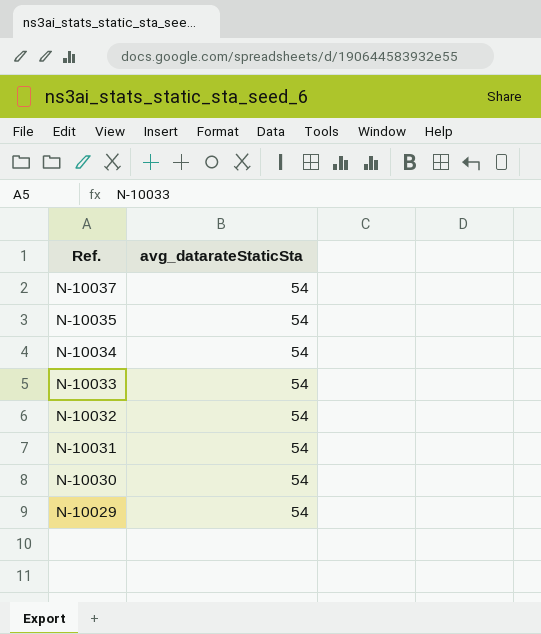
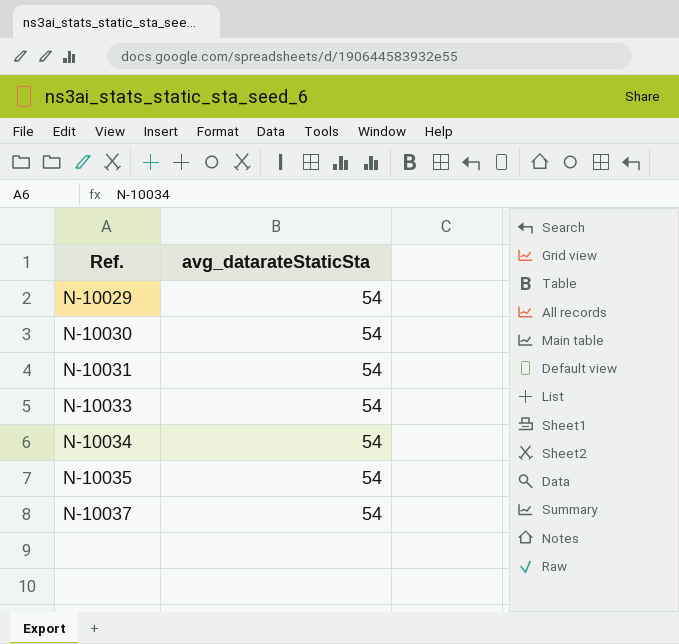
row order: Ref. descending -> Ref. ascending
row N-10032: 54 -> none

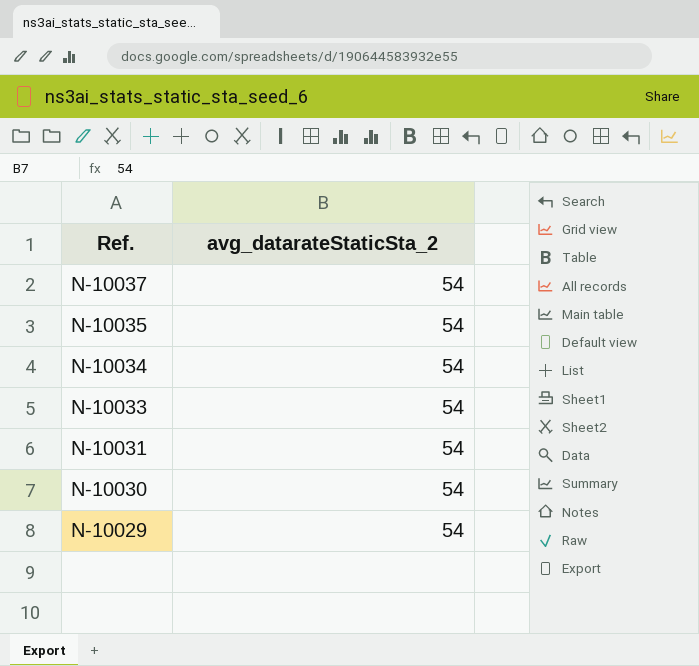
row order: Ref. ascending -> Ref. descending
column name: avg_datarateStaticSta -> avg_datarateStaticSta_2

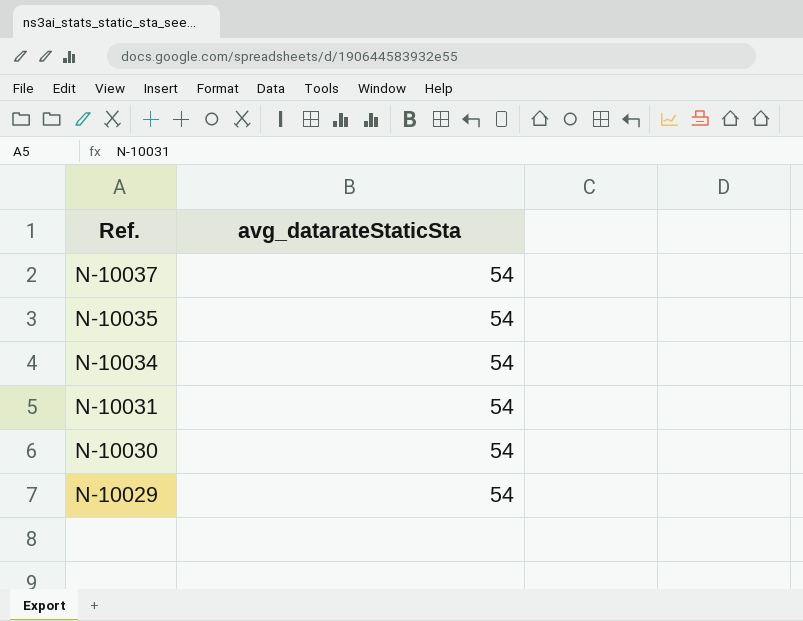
column name: avg_datarateStaticSta_2 -> avg_datarateStaticSta
row N-10033: 54 -> none

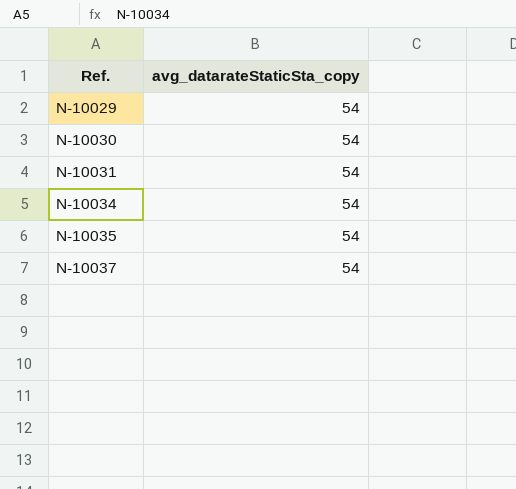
row order: Ref. descending -> Ref. ascending
column name: avg_datarateStaticSta -> avg_datarateStaticSta_copy

